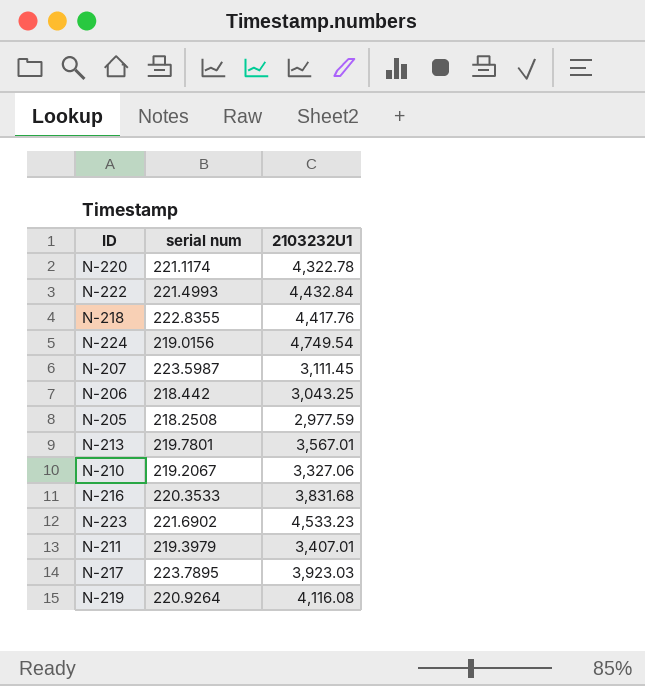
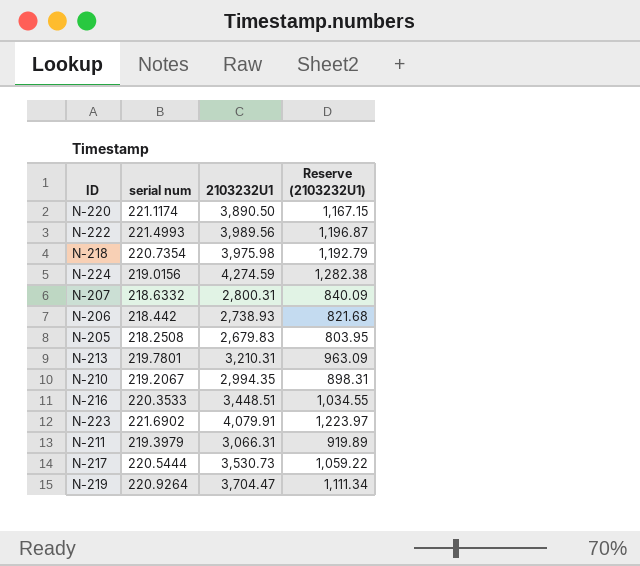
column Reserve (2103232U1) | formula: none -> [2103232U1] * 0.3
N-220 | 2103232U1: 4,322.78 -> 3,890.50
N-222 | 2103232U1: 4,432.84 -> 3,989.56
N-218 | serial num: 222.8355 -> 220.7354
N-218 | 2103232U1: 4,417.76 -> 3,975.98
N-224 | 2103232U1: 4,749.54 -> 4,274.59
N-207 | serial num: 223.5987 -> 218.6332
N-207 | 2103232U1: 3,111.45 -> 2,800.31
N-206 | 2103232U1: 3,043.25 -> 2,738.93
N-205 | 2103232U1: 2,977.59 -> 2,679.83
N-213 | 2103232U1: 3,567.01 -> 3,210.31
N-210 | 2103232U1: 3,327.06 -> 2,994.35
N-216 | 2103232U1: 3,831.68 -> 3,448.51
N-223 | 2103232U1: 4,533.23 -> 4,079.91
N-211 | 2103232U1: 3,407.01 -> 3,066.31
N-217 | serial num: 223.7895 -> 220.5444
N-217 | 2103232U1: 3,923.03 -> 3,530.73
N-219 | 2103232U1: 4,116.08 -> 3,704.47

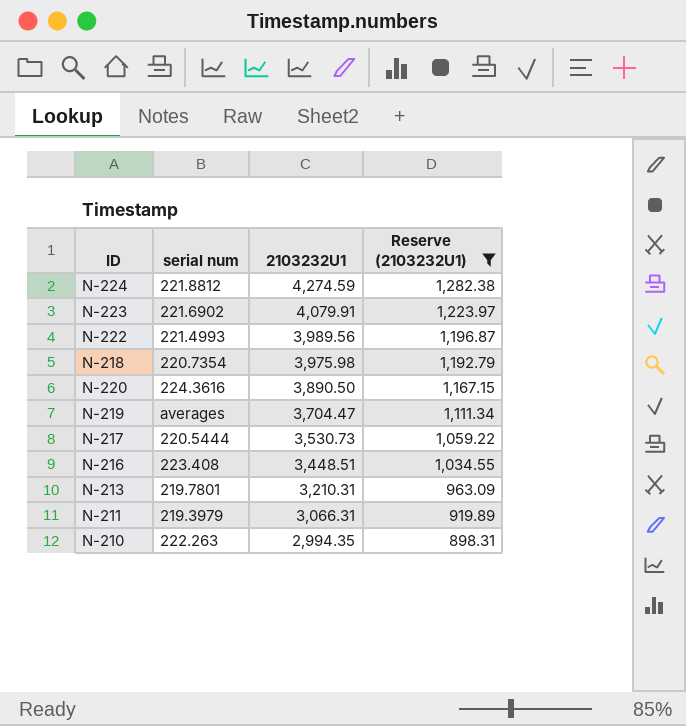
filter: none -> Reserve (2103232U1) >= 898.31
row order: none -> 2103232U1 descending
N-224 | serial num: 219.0156 -> 221.8812
N-220 | serial num: 221.1174 -> 224.3616
N-219 | serial num: 220.9264 -> averages
N-216 | serial num: 220.3533 -> 223.408
N-210 | serial num: 219.2067 -> 222.263

